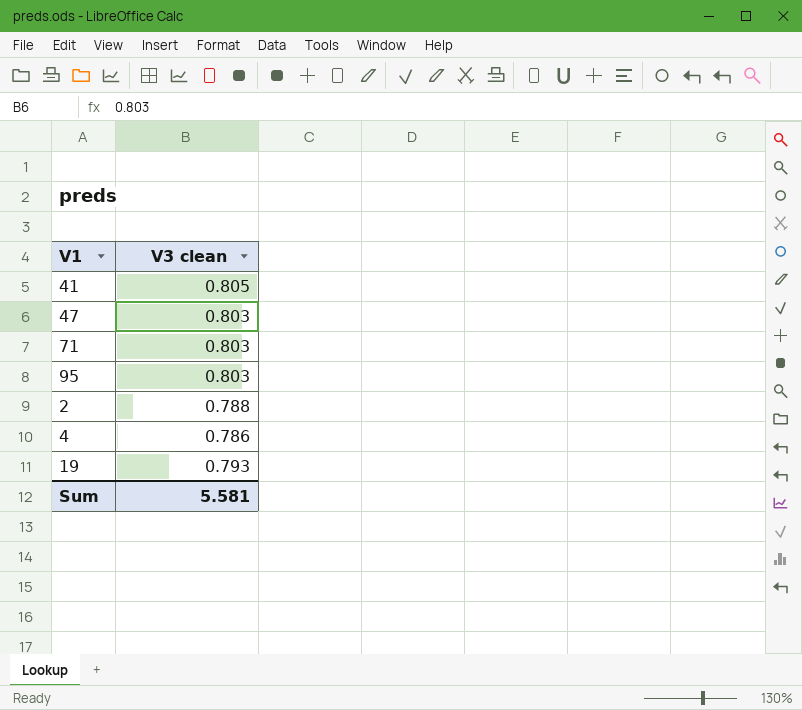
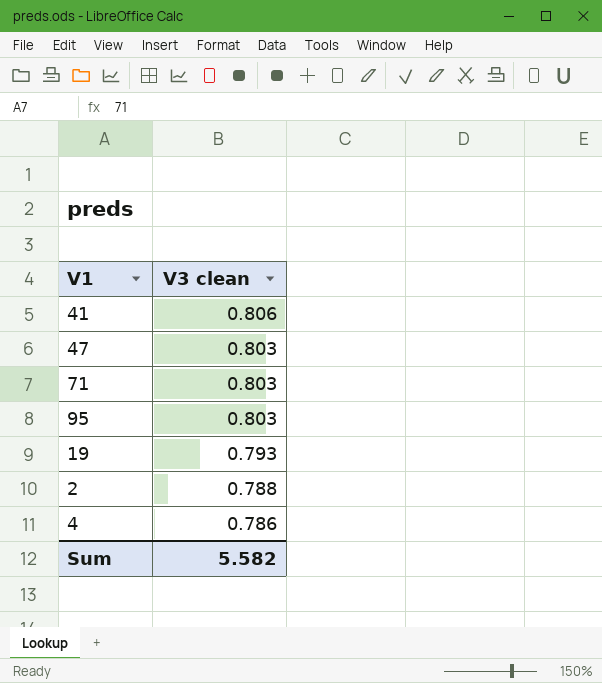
row order: none -> V3 clean descending
41 | V3 clean: 0.805 -> 0.806
Sum | V3 clean: 5.581 -> 5.582

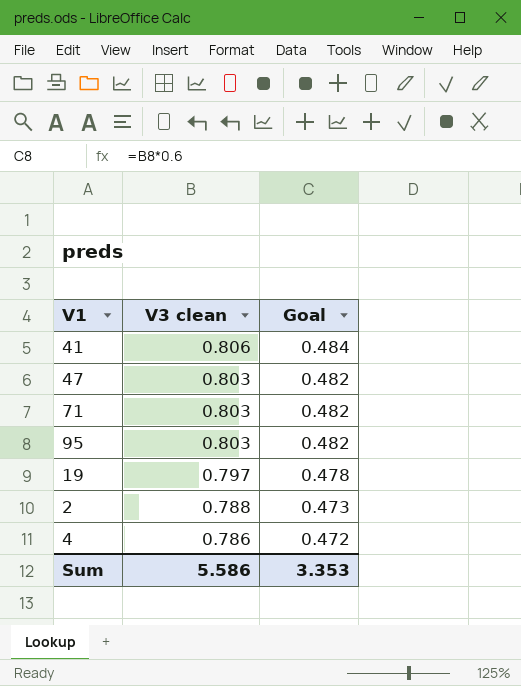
column Goal | formula: none -> [V3 clean] * 0.6
19 | V3 clean: 0.793 -> 0.797
Sum | V3 clean: 5.582 -> 5.586

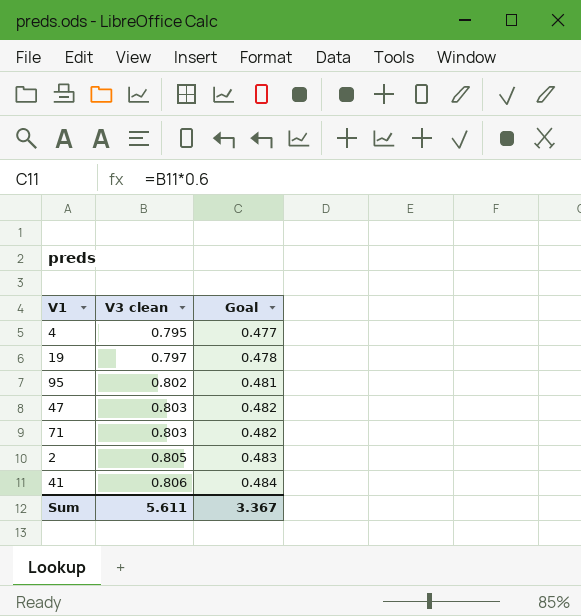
row order: V3 clean descending -> V3 clean ascending
4 | V3 clean: 0.786 -> 0.795
4 | Goal: 0.472 -> 0.477
95 | V3 clean: 0.803 -> 0.802
95 | Goal: 0.482 -> 0.481
2 | V3 clean: 0.788 -> 0.805
2 | Goal: 0.473 -> 0.483
Sum | V3 clean: 5.586 -> 5.611
Sum | Goal: 3.353 -> 3.367

